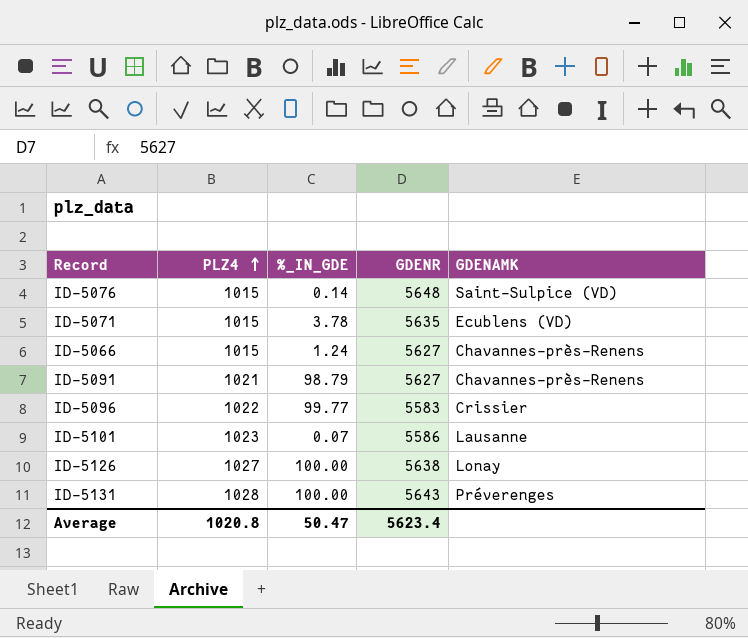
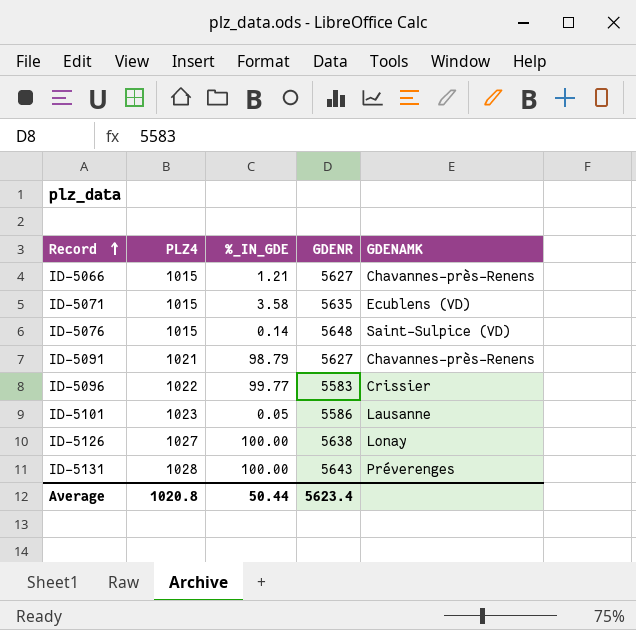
row order: PLZ4 ascending -> Record ascending
ID-5066 | %_IN_GDE: 1.24 -> 1.21
ID-5071 | %_IN_GDE: 3.78 -> 3.58
ID-5101 | %_IN_GDE: 0.07 -> 0.05
Average | %_IN_GDE: 50.47 -> 50.44

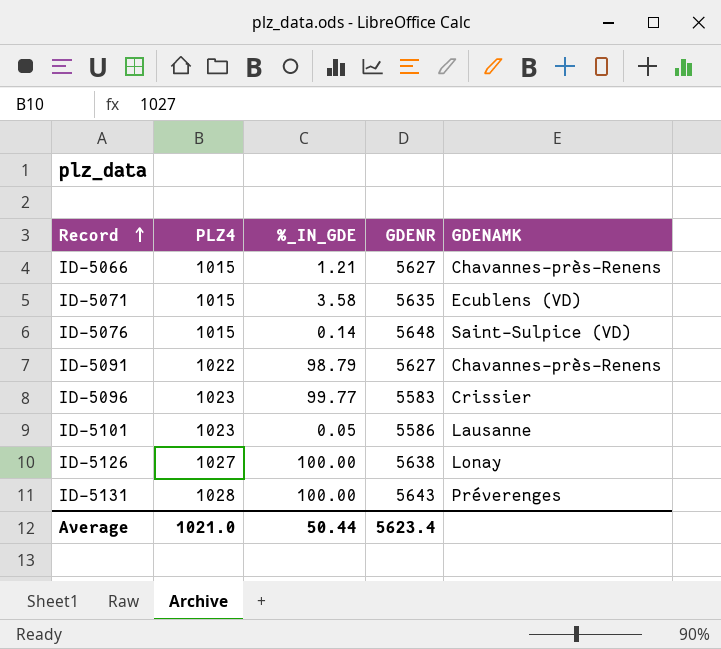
ID-5091 | PLZ4: 1021 -> 1022
ID-5096 | PLZ4: 1022 -> 1023
Average | PLZ4: 1020.8 -> 1021.0

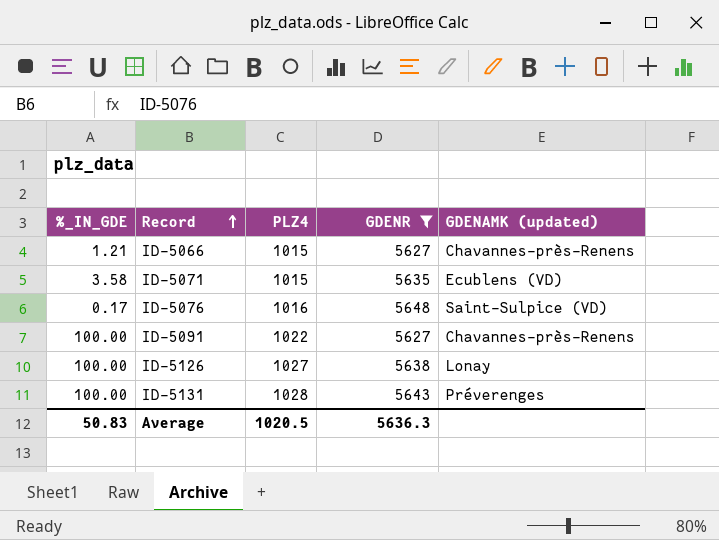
filter: none -> GDENR >= 5627
column %_IN_GDE | position: 3 -> 1
column name: GDENAMK -> GDENAMK (updated)
ID-5076 | %_IN_GDE: 0.14 -> 0.17
ID-5076 | PLZ4: 1015 -> 1016
ID-5091 | %_IN_GDE: 98.79 -> 100.00
Average | %_IN_GDE: 50.44 -> 50.83
Average | PLZ4: 1021.0 -> 1020.5
Average | GDENR: 5623.4 -> 5636.3

